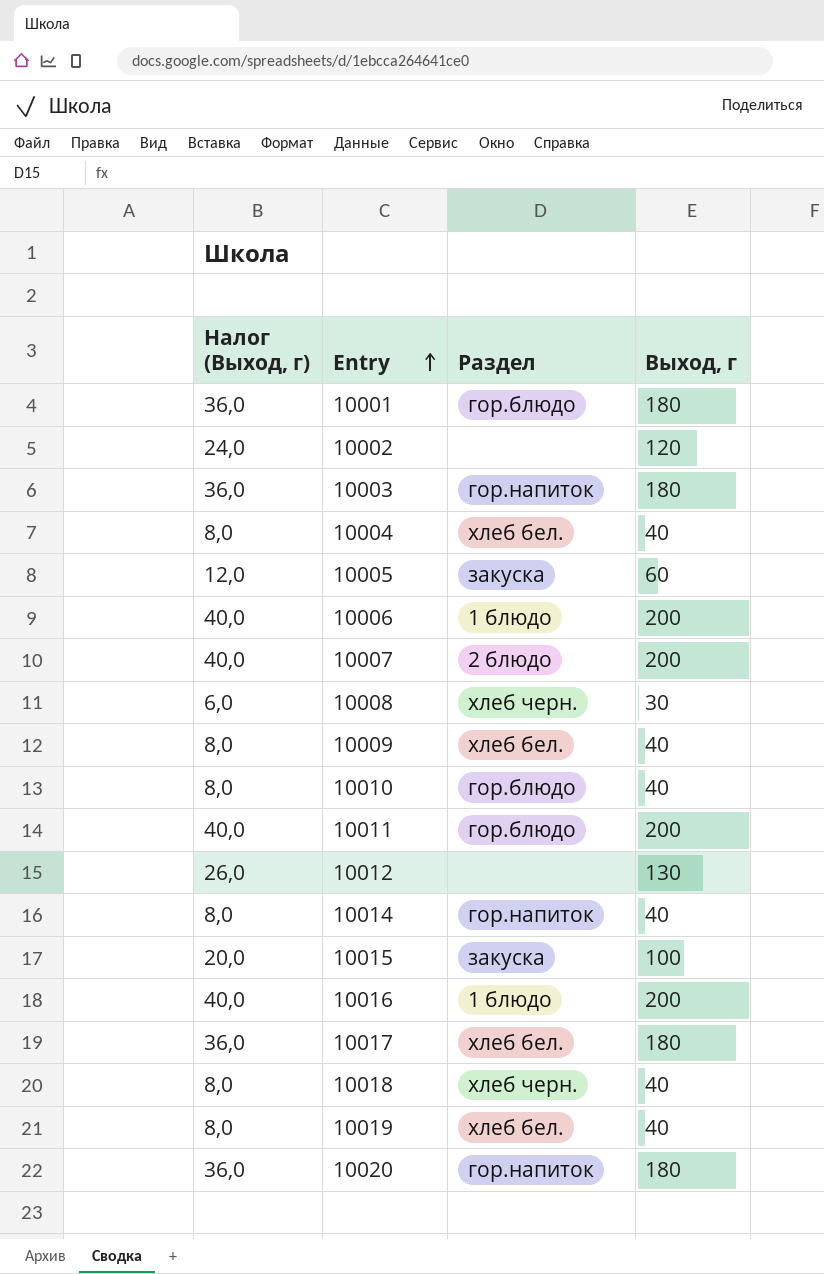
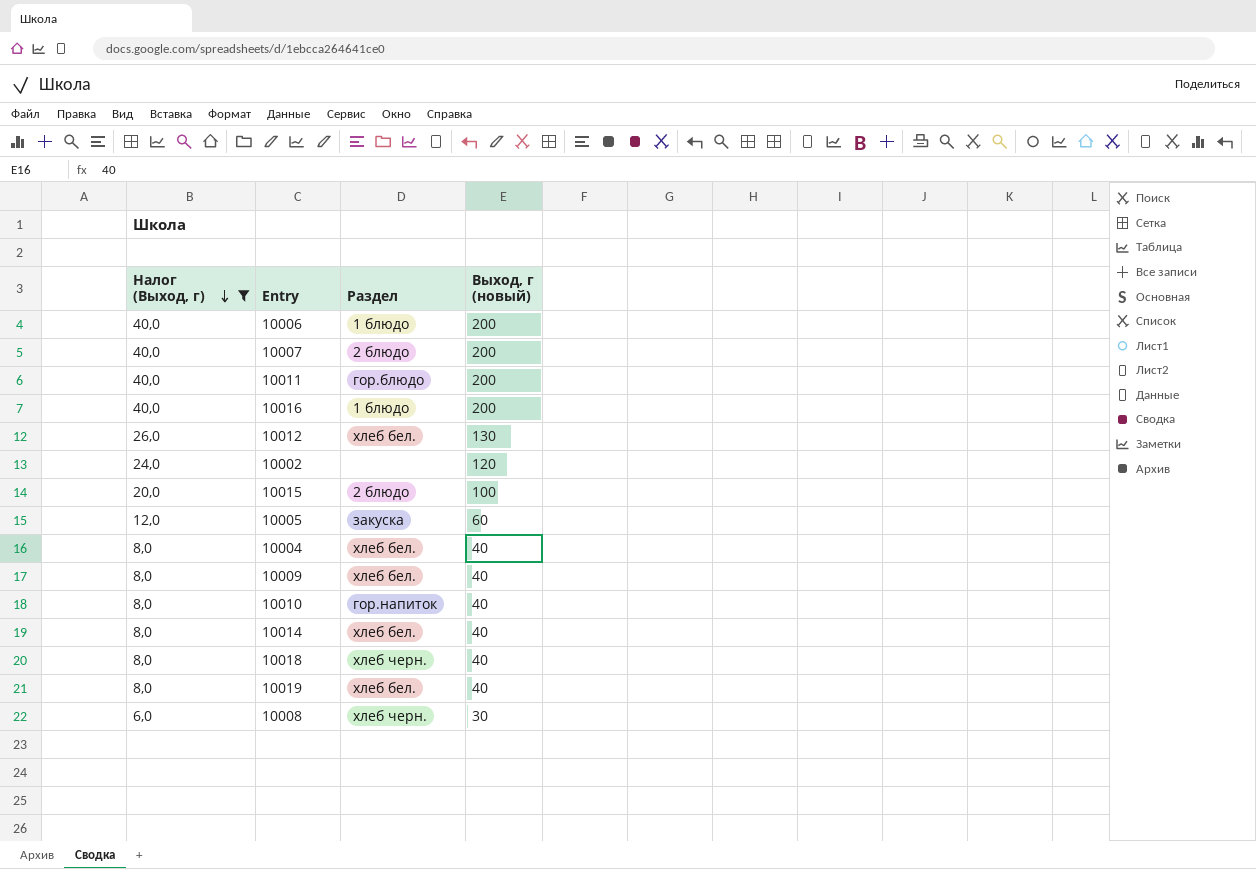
filter: none -> Налог (Выход, г) != 36,0
row order: Entry ascending -> Налог (Выход, г) descending
column name: Выход, г -> Выход, г (новый)
10012 | Раздел: none -> хлеб бел.
10015 | Раздел: закуска -> 2 блюдо
10010 | Раздел: гор.блюдо -> гор.напиток
10014 | Раздел: гор.напиток -> хлеб бел.

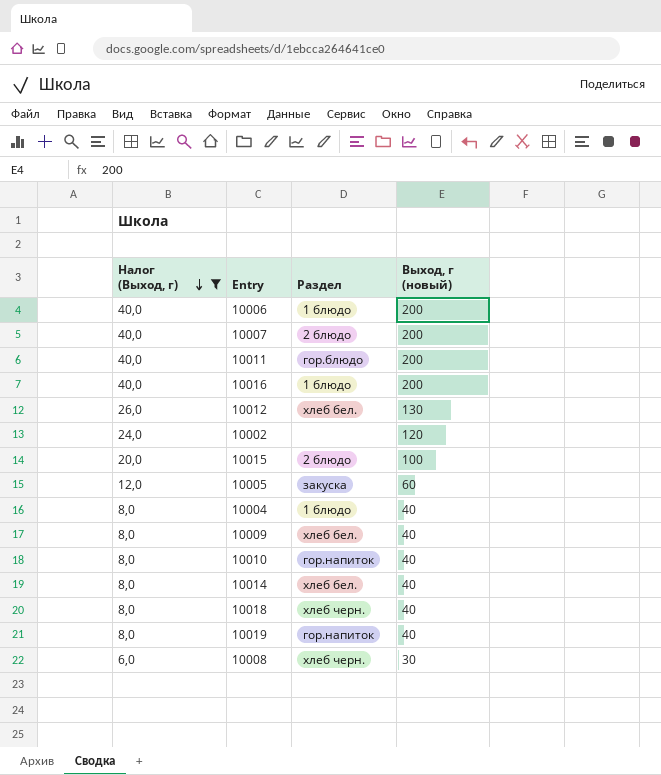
10004 | Раздел: хлеб бел. -> 1 блюдо
10019 | Раздел: хлеб бел. -> гор.напиток

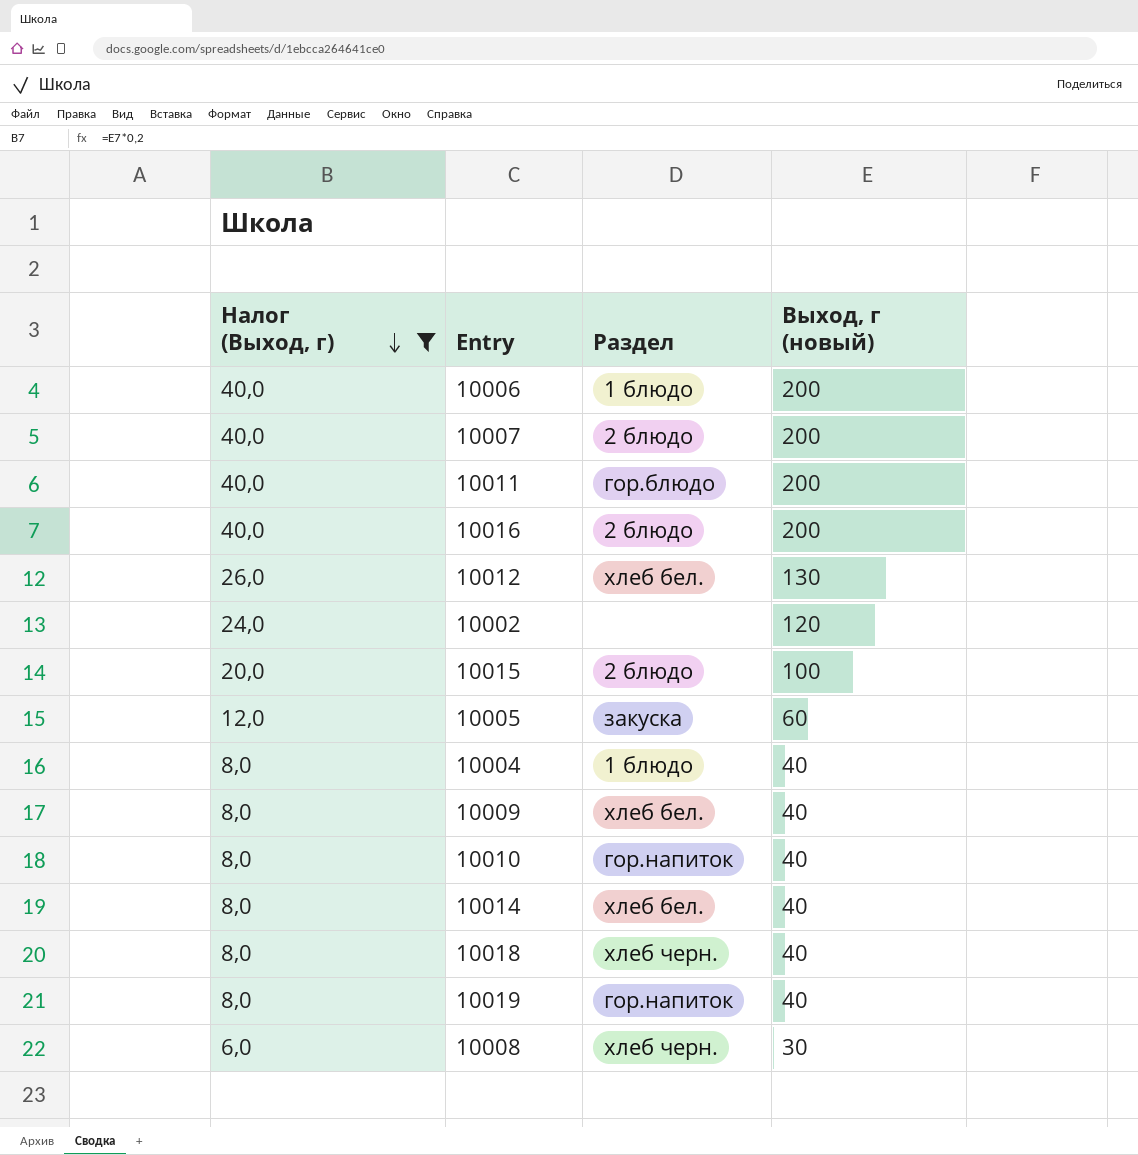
10016 | Раздел: 1 блюдо -> 2 блюдо

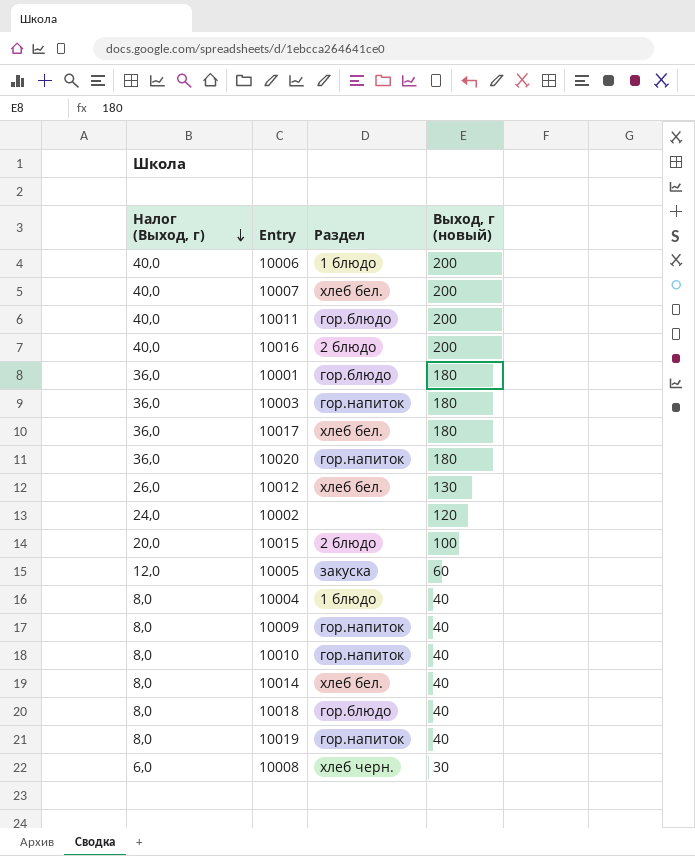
filter: Налог (Выход, г) != 36,0 -> none
10007 | Раздел: 2 блюдо -> хлеб бел.
10009 | Раздел: хлеб бел. -> гор.напиток
10018 | Раздел: хлеб черн. -> гор.блюдо

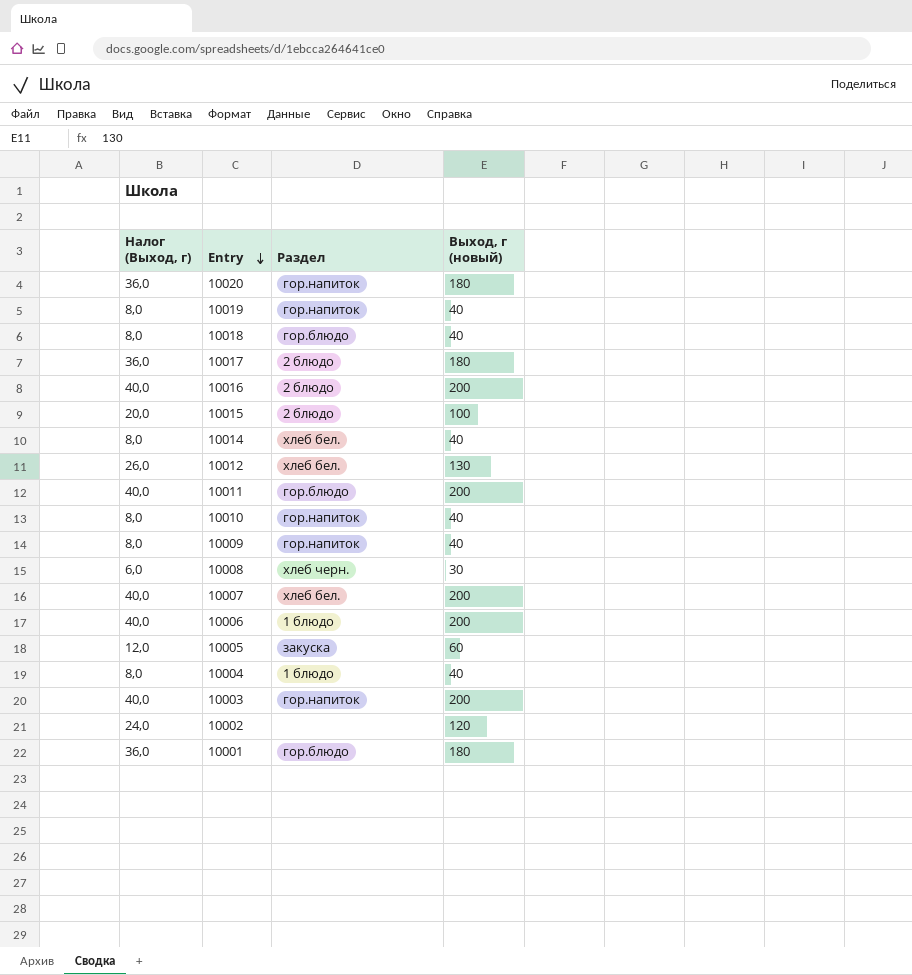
row order: Налог (Выход, г) descending -> Entry descending
10017 | Раздел: хлеб бел. -> 2 блюдо
10003 | Налог (Выход, г): 36,0 -> 40,0
10003 | Выход, г (новый): 180 -> 200

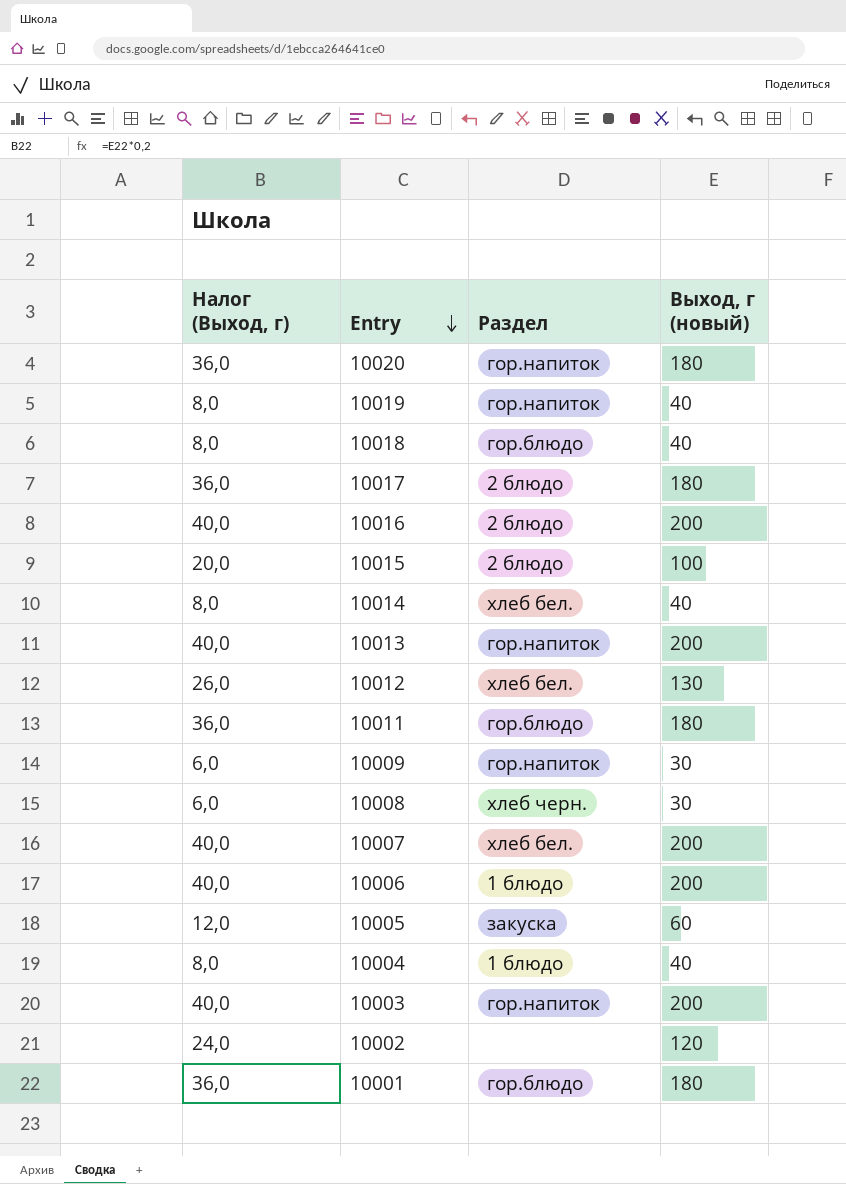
row 10010: 8,0 | гор.напиток | 40 -> none
row 10013: none -> 40,0 | гор.напиток | 200
10011 | Налог (Выход, г): 40,0 -> 36,0
10011 | Выход, г (новый): 200 -> 180
10009 | Налог (Выход, г): 8,0 -> 6,0
10009 | Выход, г (новый): 40 -> 30

